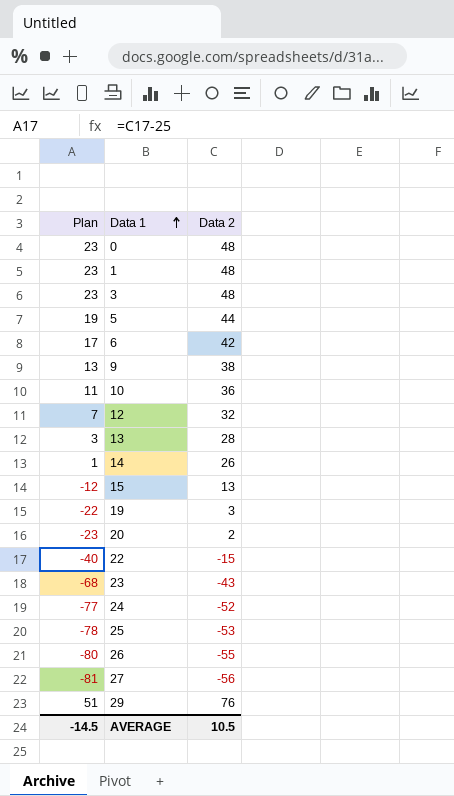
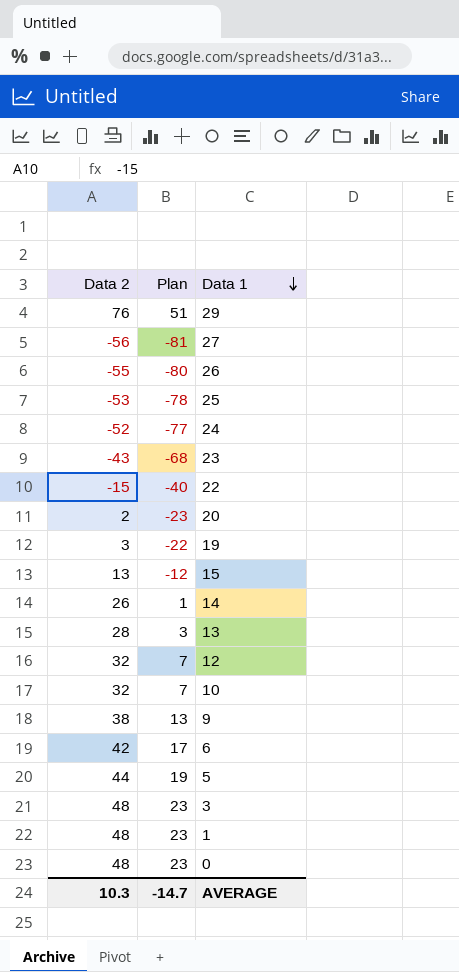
row order: Data 1 ascending -> Data 1 descending
column Data 2 | position: 3 -> 1
10 | Data 2: 36 -> 32
10 | Plan: 11 -> 7
AVERAGE | Data 2: 10.5 -> 10.3
AVERAGE | Plan: -14.5 -> -14.7

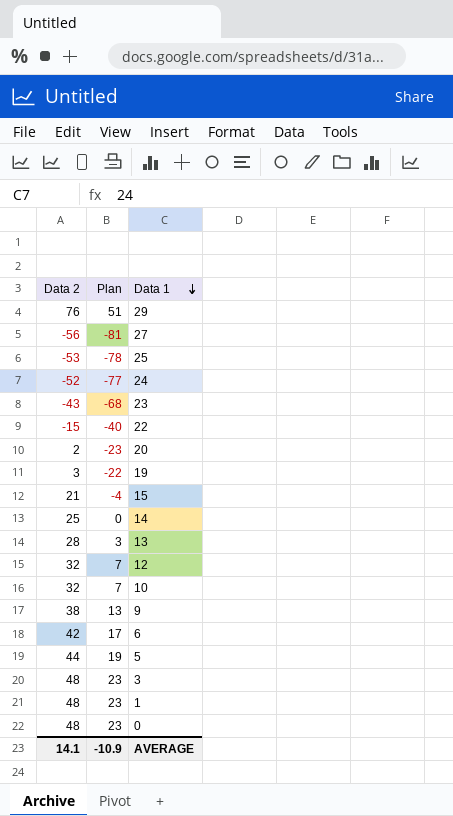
row 26: -55 | -80 -> none
15 | Data 2: 13 -> 21
15 | Plan: -12 -> -4
14 | Data 2: 26 -> 25
14 | Plan: 1 -> 0
AVERAGE | Data 2: 10.3 -> 14.1
AVERAGE | Plan: -14.7 -> -10.9

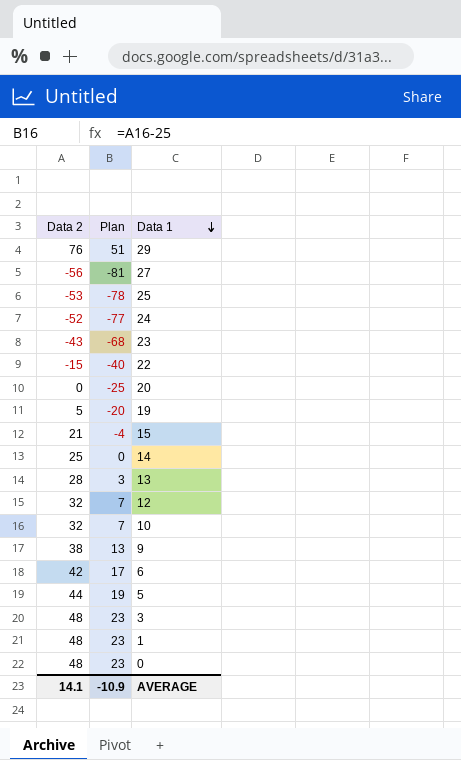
20 | Data 2: 2 -> 0
20 | Plan: -23 -> -25
19 | Data 2: 3 -> 5
19 | Plan: -22 -> -20

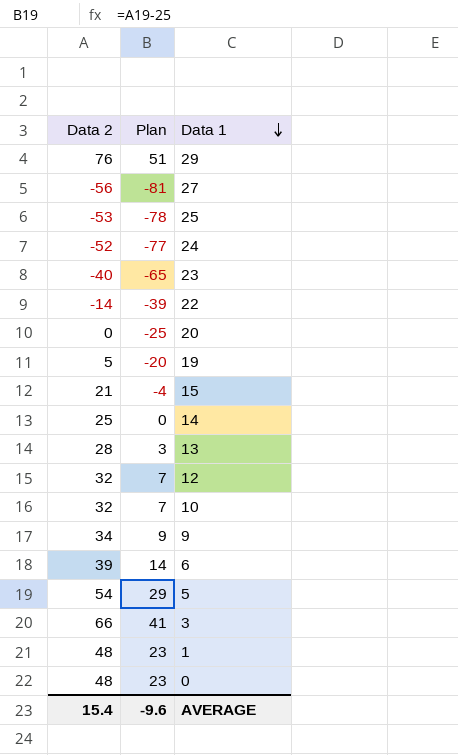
23 | Data 2: -43 -> -40
23 | Plan: -68 -> -65
22 | Data 2: -15 -> -14
22 | Plan: -40 -> -39
9 | Data 2: 38 -> 34
9 | Plan: 13 -> 9
6 | Data 2: 42 -> 39
6 | Plan: 17 -> 14
5 | Data 2: 44 -> 54
5 | Plan: 19 -> 29
3 | Data 2: 48 -> 66
3 | Plan: 23 -> 41
AVERAGE | Data 2: 14.1 -> 15.4
AVERAGE | Plan: -10.9 -> -9.6

